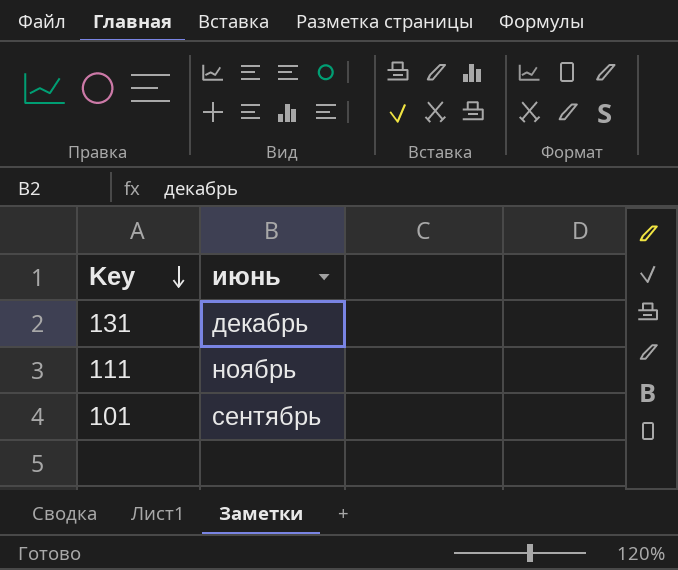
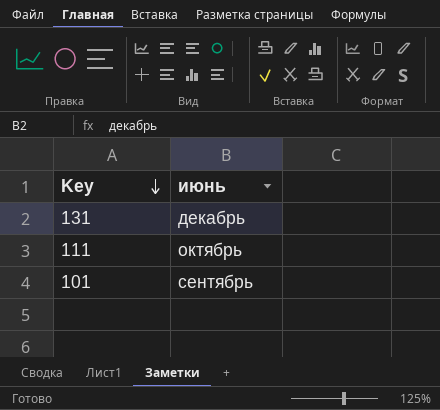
111 | июнь: ноябрь -> октябрь

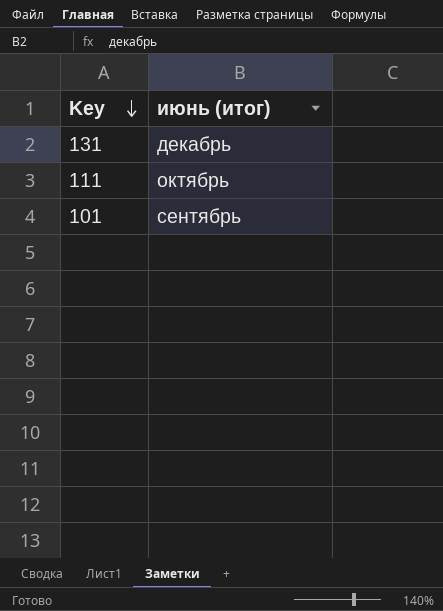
column name: июнь -> июнь (итог)

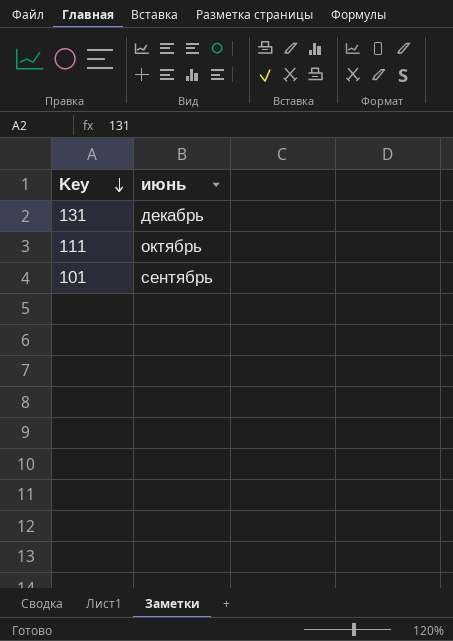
column name: июнь (итог) -> июнь

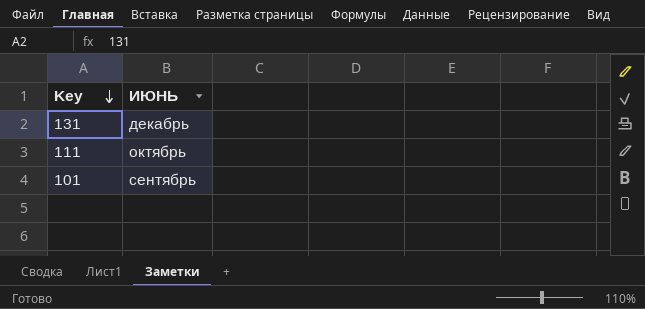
column name: июнь -> ИЮНЬ

